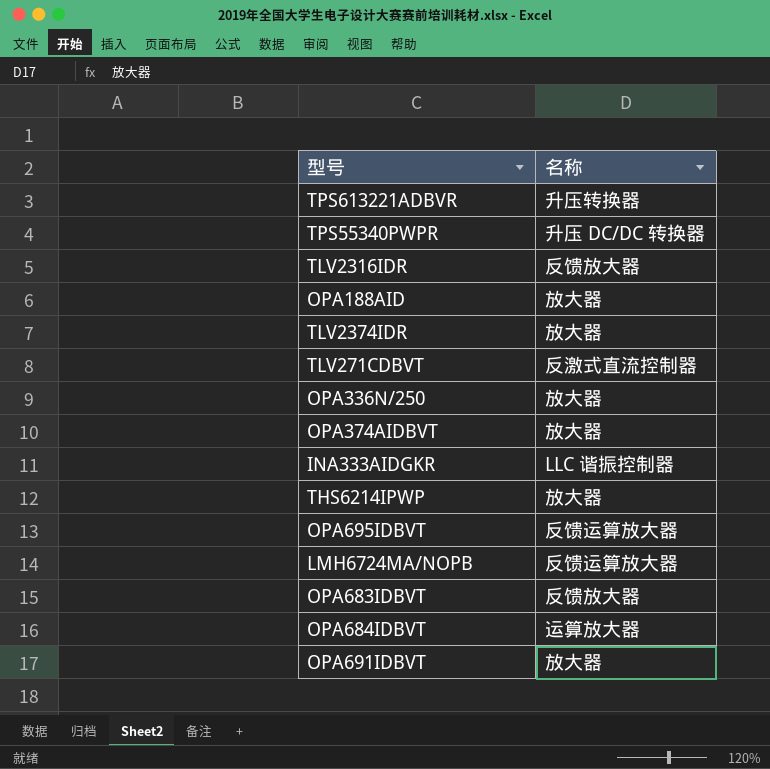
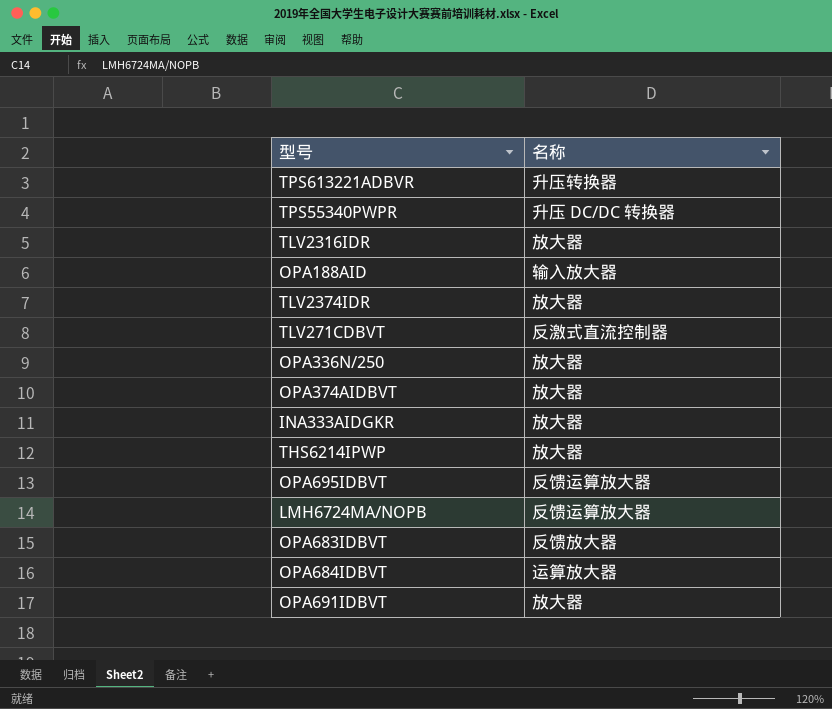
TLV2316IDR | 名称: 反馈放大器 -> 放大器
OPA188AID | 名称: 放大器 -> 输入放大器
INA333AIDGKR | 名称: LLC 谐振控制器 -> 放大器

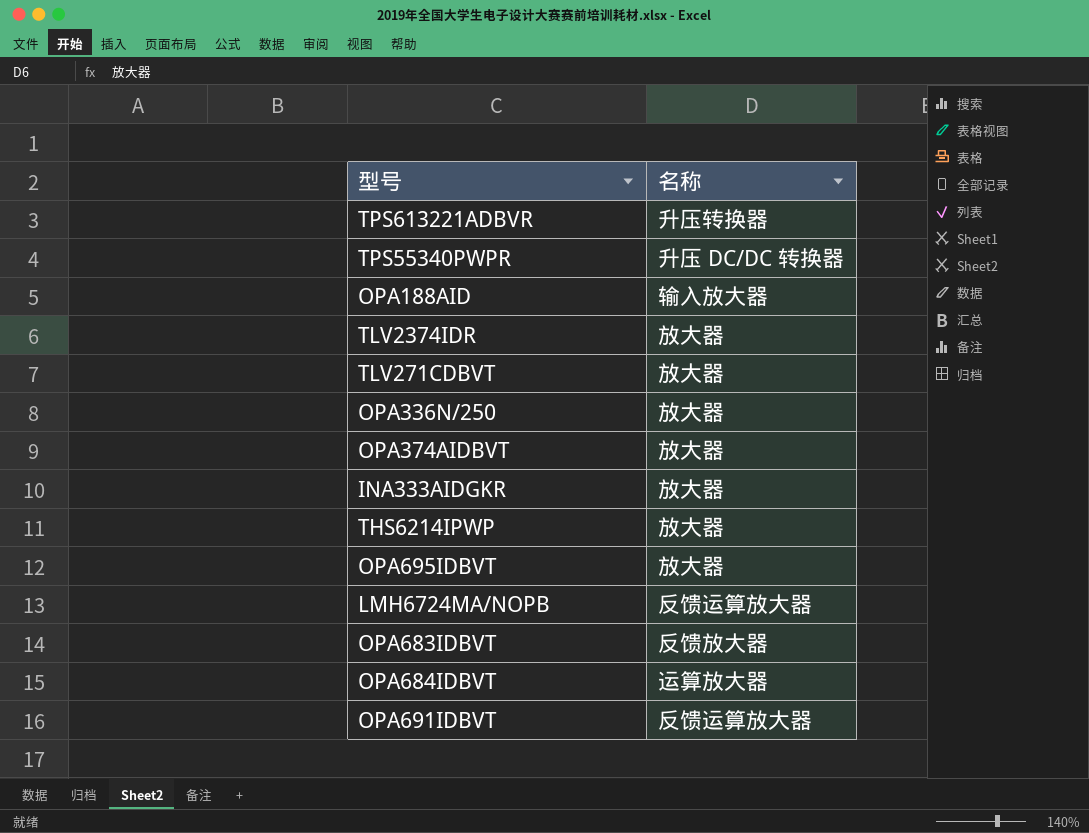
row TLV2316IDR: 放大器 -> none
TLV271CDBVT | 名称: 反激式直流控制器 -> 放大器
OPA695IDBVT | 名称: 反馈运算放大器 -> 放大器
OPA691IDBVT | 名称: 放大器 -> 反馈运算放大器

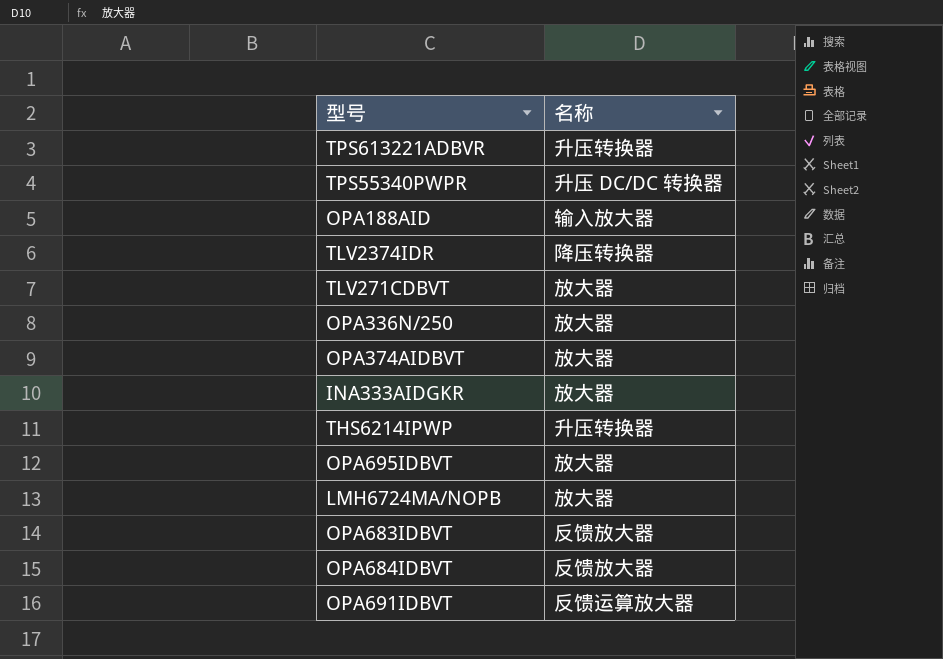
TLV2374IDR | 名称: 放大器 -> 降压转换器
THS6214IPWP | 名称: 放大器 -> 升压转换器
LMH6724MA/NOPB | 名称: 反馈运算放大器 -> 放大器
OPA684IDBVT | 名称: 运算放大器 -> 反馈放大器

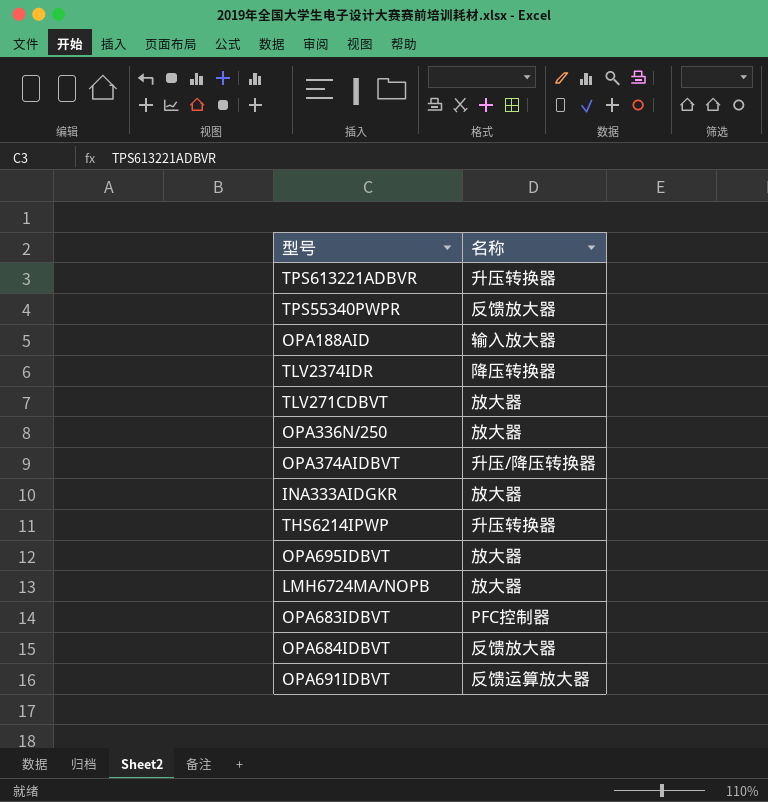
TPS55340PWPR | 名称: 升压 DC/DC 转换器 -> 反馈放大器
OPA374AIDBVT | 名称: 放大器 -> 升压/降压转换器
OPA683IDBVT | 名称: 反馈放大器 -> PFC控制器

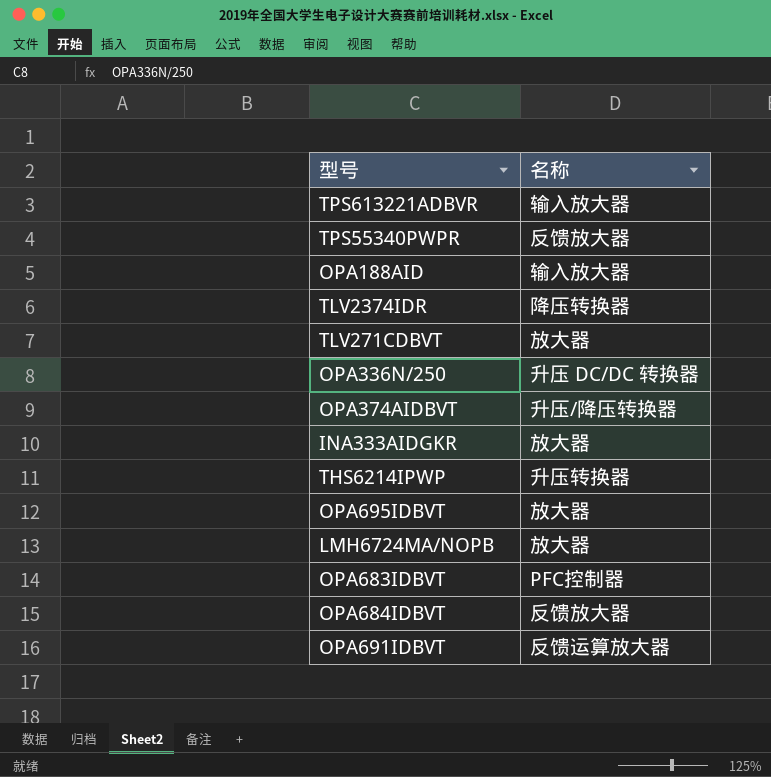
TPS613221ADBVR | 名称: 升压转换器 -> 输入放大器
OPA336N/250 | 名称: 放大器 -> 升压 DC/DC 转换器

